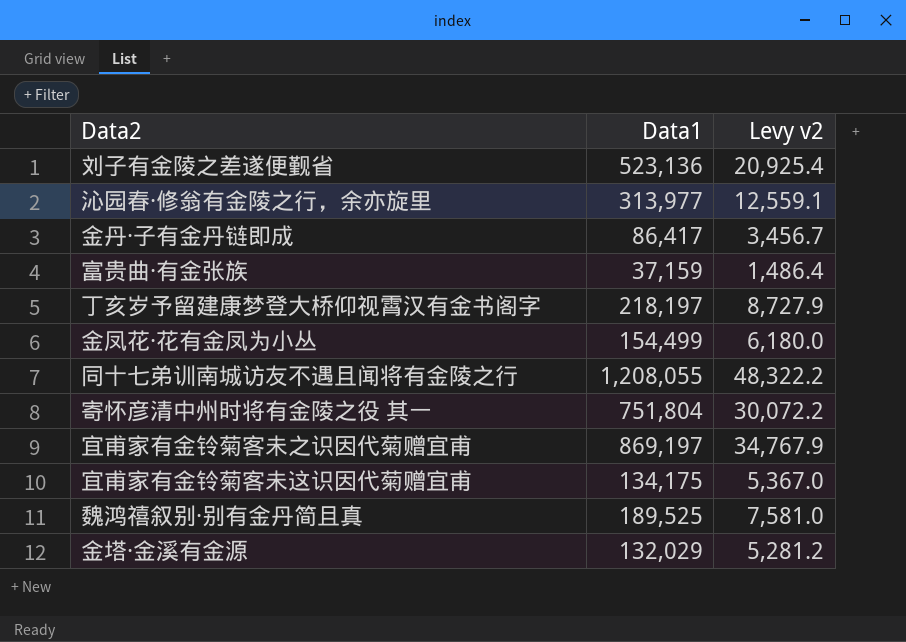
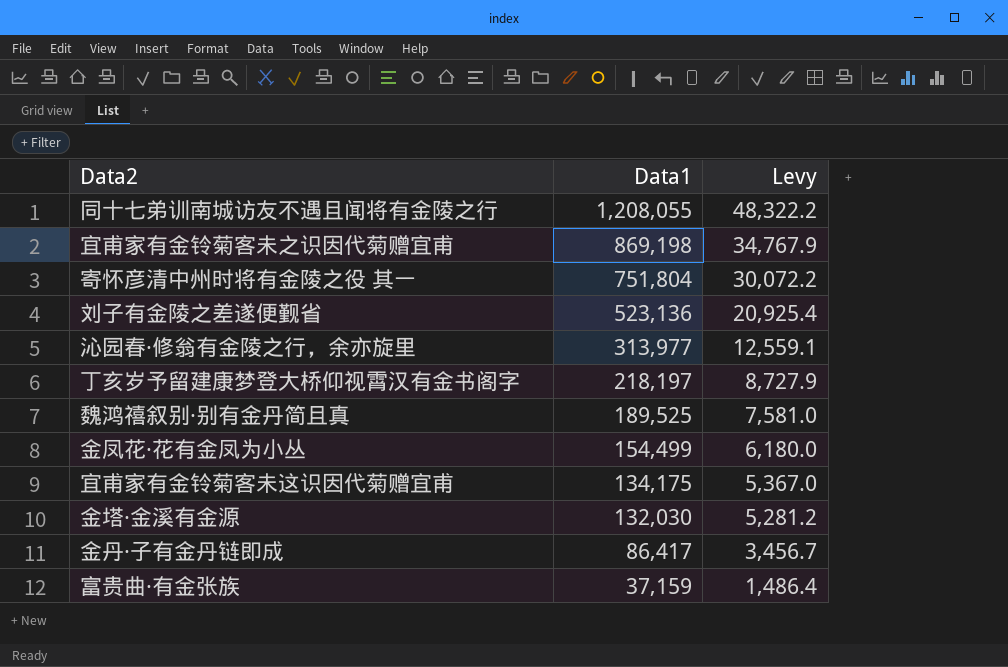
row order: none -> Data1 descending
column name: Levy v2 -> Levy
宜甫家有金铃菊客未之识因代菊赠宜甫 | Data1: 869,197 -> 869,198
金塔·金溪有金源 | Data1: 132,029 -> 132,030

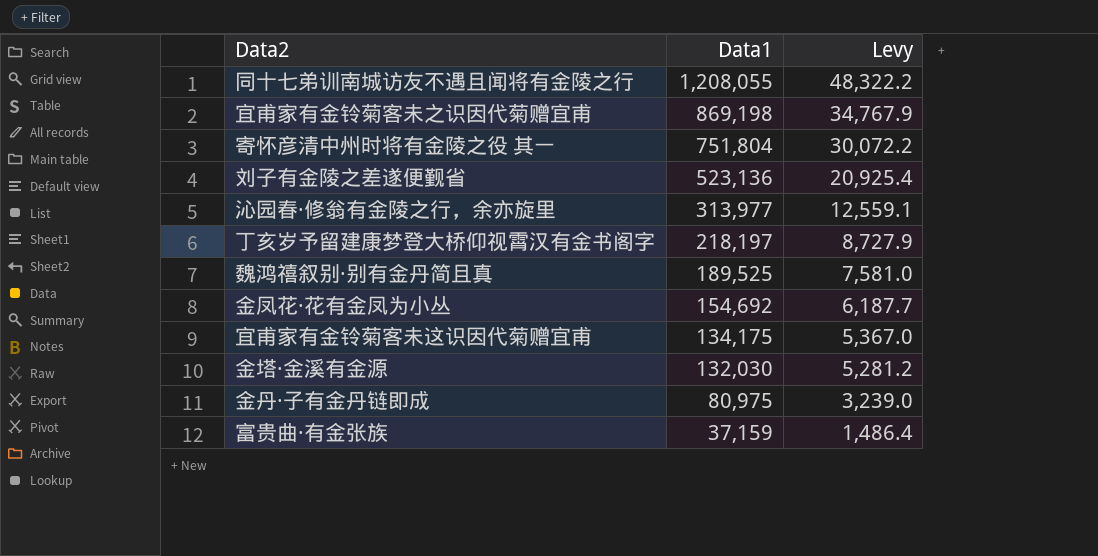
金凤花·花有金凤为小丛 | Data1: 154,499 -> 154,692
金凤花·花有金凤为小丛 | Levy: 6,180.0 -> 6,187.7
金丹·子有金丹链即成 | Data1: 86,417 -> 80,975
金丹·子有金丹链即成 | Levy: 3,456.7 -> 3,239.0

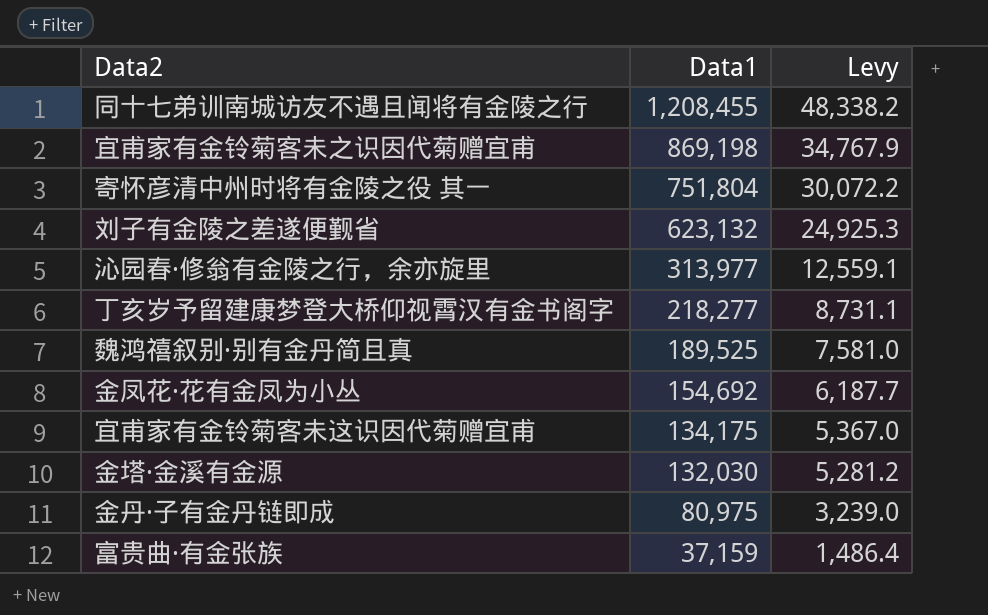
同十七弟训南城访友不遇且闻将有金陵之行 | Data1: 1,208,055 -> 1,208,455
同十七弟训南城访友不遇且闻将有金陵之行 | Levy: 48,322.2 -> 48,338.2
刘子有金陵之差遂便觐省 | Data1: 523,136 -> 623,132
刘子有金陵之差遂便觐省 | Levy: 20,925.4 -> 24,925.3
丁亥岁予留建康梦登大桥仰视霄汉有金书阁字 | Data1: 218,197 -> 218,277
丁亥岁予留建康梦登大桥仰视霄汉有金书阁字 | Levy: 8,727.9 -> 8,731.1

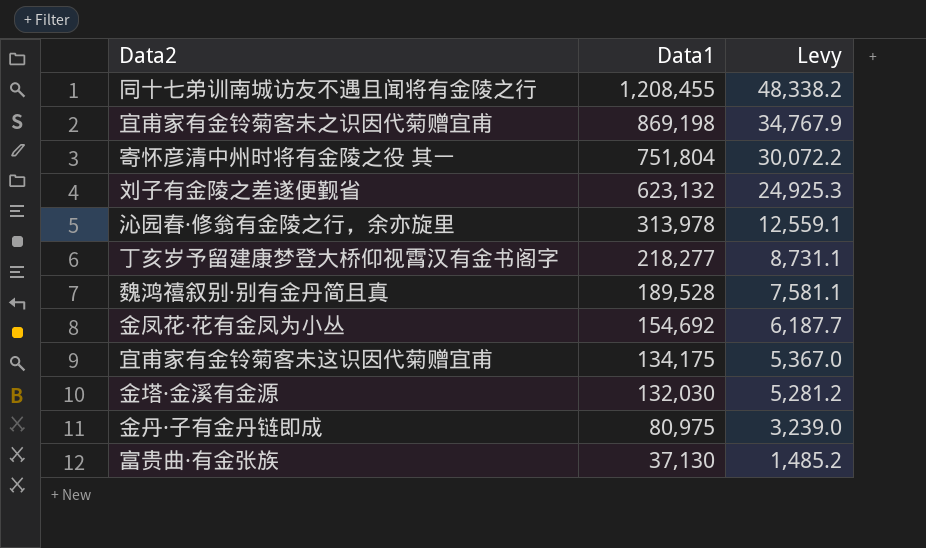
沁园春·修翁有金陵之行，余亦旋里 | Data1: 313,977 -> 313,978
魏鸿禧叙别·别有金丹简且真 | Data1: 189,525 -> 189,528
魏鸿禧叙别·别有金丹简且真 | Levy: 7,581.0 -> 7,581.1
富贵曲·有金张族 | Data1: 37,159 -> 37,130
富贵曲·有金张族 | Levy: 1,486.4 -> 1,485.2

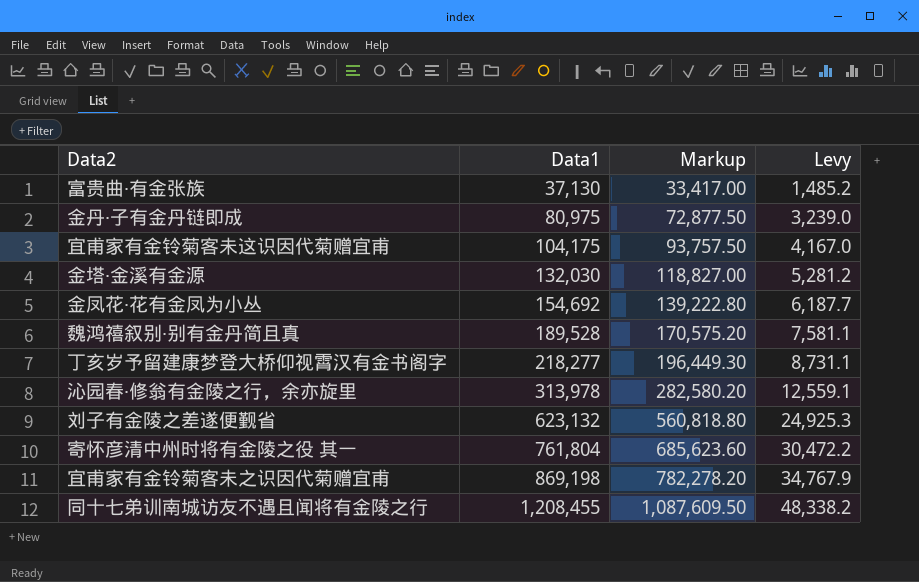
row order: Data1 descending -> Data1 ascending
column Markup | formula: none -> [Data1] * 0.9
宜甫家有金铃菊客未这识因代菊赠宜甫 | Data1: 134,175 -> 104,175
宜甫家有金铃菊客未这识因代菊赠宜甫 | Levy: 5,367.0 -> 4,167.0
寄怀彦清中州时将有金陵之役 其一 | Data1: 751,804 -> 761,804
寄怀彦清中州时将有金陵之役 其一 | Levy: 30,072.2 -> 30,472.2

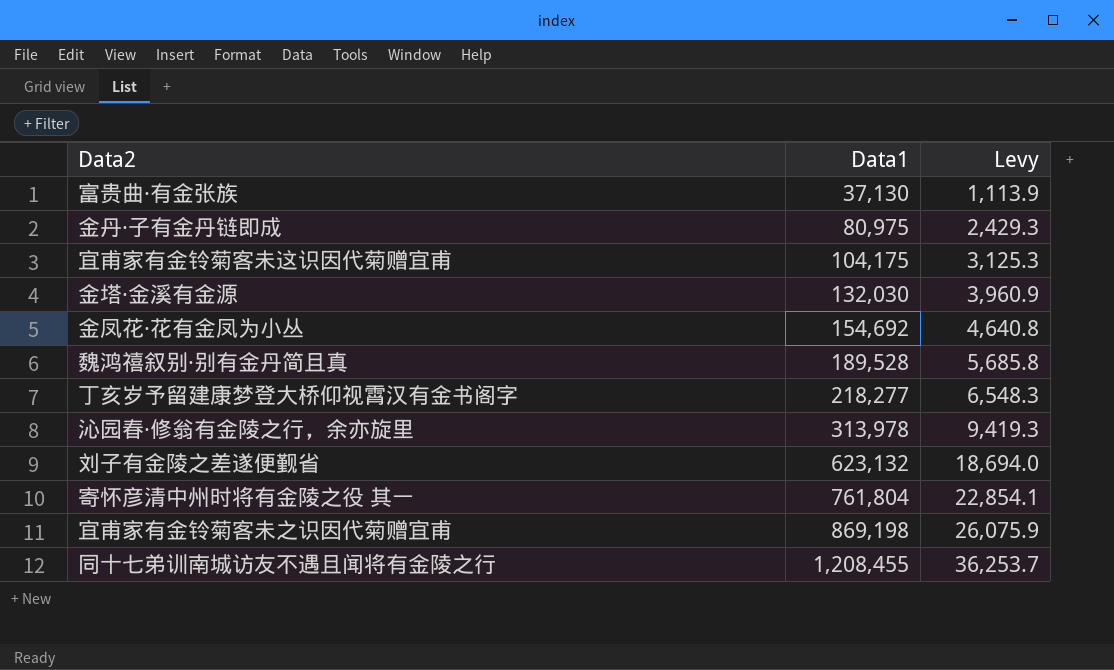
column Markup | formula: [Data1] * 0.9 -> none
column Levy | formula: [Data1] * 0.04 -> [Data1] * 0.03

